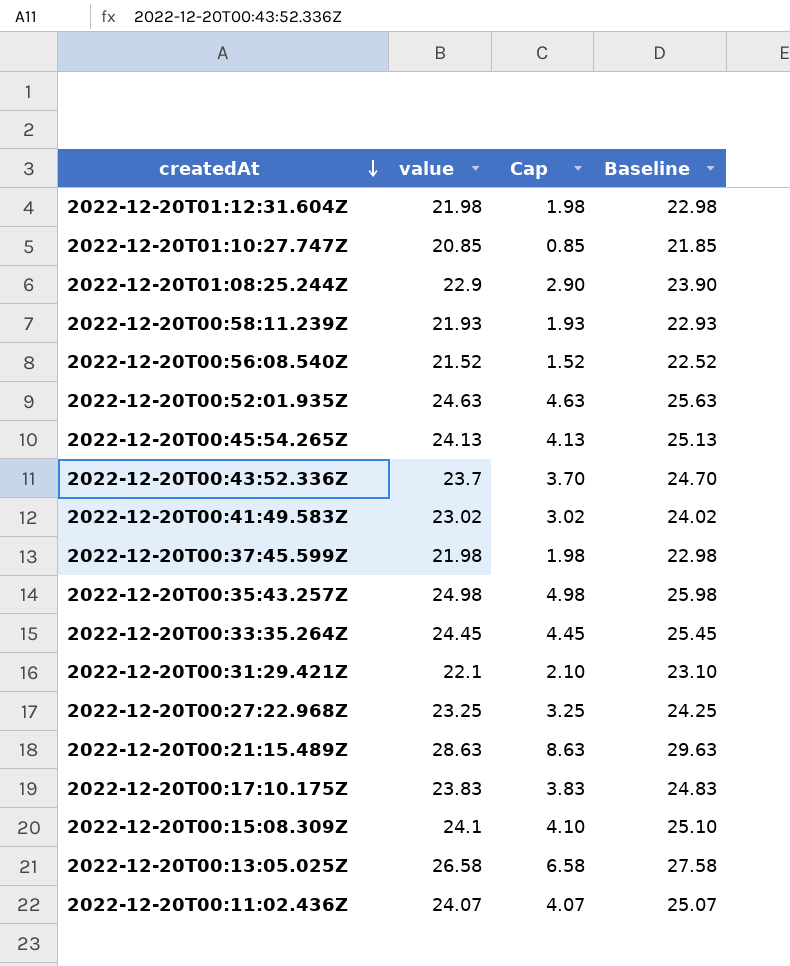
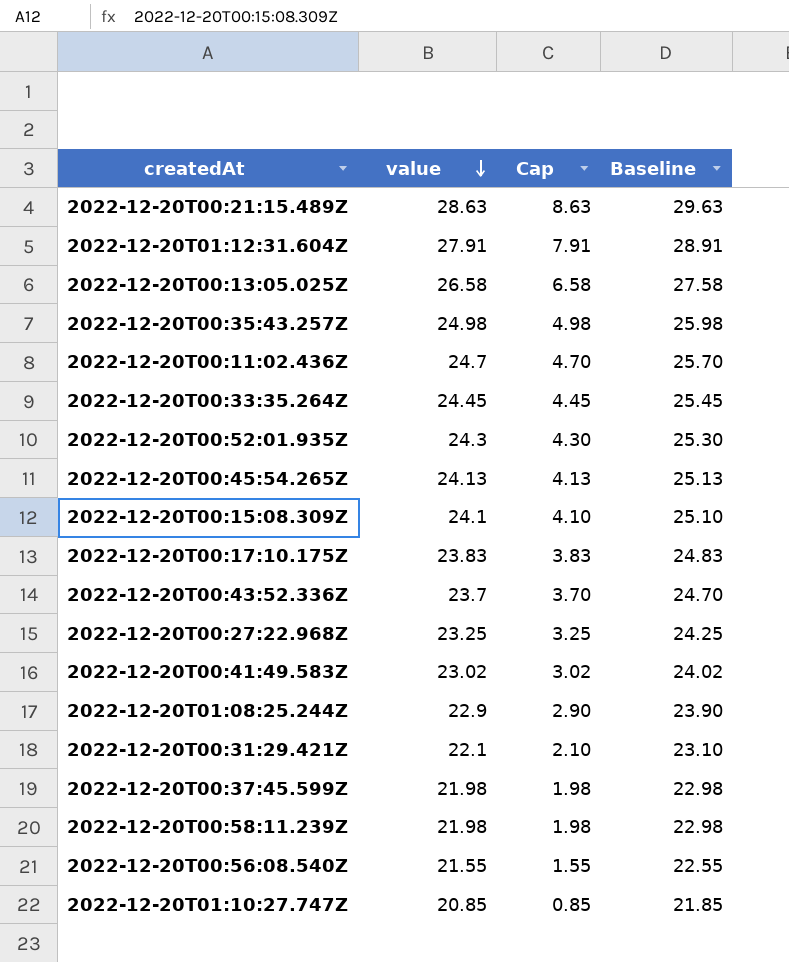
row order: createdAt descending -> value descending
2022-12-20T01:12:31.604Z | value: 21.98 -> 27.91
2022-12-20T01:12:31.604Z | Cap: 1.98 -> 7.91
2022-12-20T01:12:31.604Z | Baseline: 22.98 -> 28.91
2022-12-20T00:11:02.436Z | value: 24.07 -> 24.7
2022-12-20T00:11:02.436Z | Cap: 4.07 -> 4.70
2022-12-20T00:11:02.436Z | Baseline: 25.07 -> 25.70
2022-12-20T00:52:01.935Z | value: 24.63 -> 24.3
2022-12-20T00:52:01.935Z | Cap: 4.63 -> 4.30
2022-12-20T00:52:01.935Z | Baseline: 25.63 -> 25.30
2022-12-20T00:58:11.239Z | value: 21.93 -> 21.98
2022-12-20T00:58:11.239Z | Cap: 1.93 -> 1.98
2022-12-20T00:58:11.239Z | Baseline: 22.93 -> 22.98
2022-12-20T00:56:08.540Z | value: 21.52 -> 21.55
2022-12-20T00:56:08.540Z | Cap: 1.52 -> 1.55
2022-12-20T00:56:08.540Z | Baseline: 22.52 -> 22.55

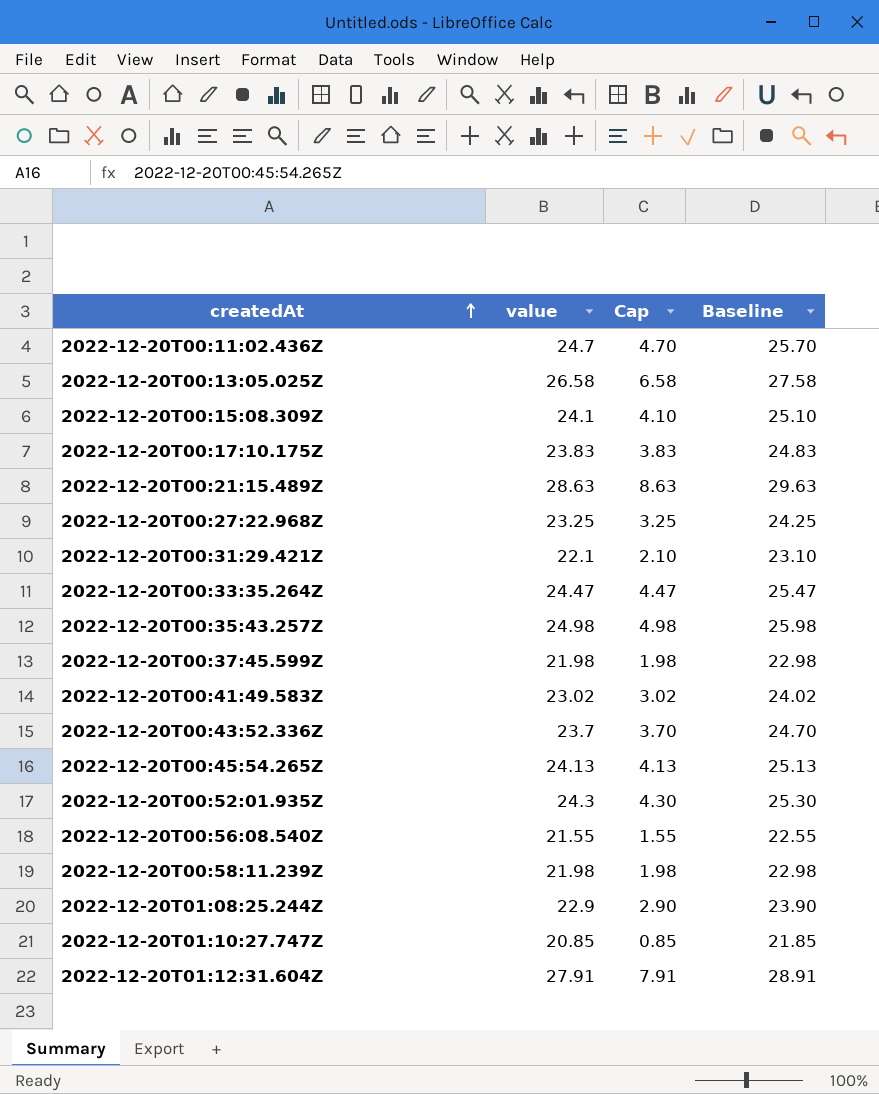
row order: value descending -> createdAt ascending
2022-12-20T00:33:35.264Z | value: 24.45 -> 24.47
2022-12-20T00:33:35.264Z | Cap: 4.45 -> 4.47
2022-12-20T00:33:35.264Z | Baseline: 25.45 -> 25.47

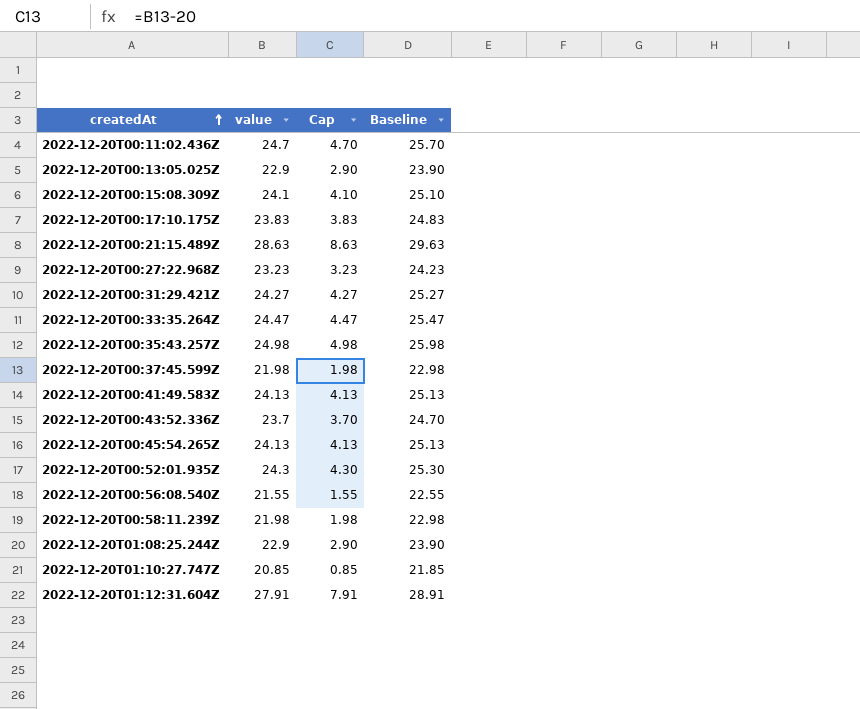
2022-12-20T00:13:05.025Z | value: 26.58 -> 22.9
2022-12-20T00:13:05.025Z | Cap: 6.58 -> 2.90
2022-12-20T00:13:05.025Z | Baseline: 27.58 -> 23.90
2022-12-20T00:27:22.968Z | value: 23.25 -> 23.23
2022-12-20T00:27:22.968Z | Cap: 3.25 -> 3.23
2022-12-20T00:27:22.968Z | Baseline: 24.25 -> 24.23
2022-12-20T00:31:29.421Z | value: 22.1 -> 24.27
2022-12-20T00:31:29.421Z | Cap: 2.10 -> 4.27
2022-12-20T00:31:29.421Z | Baseline: 23.10 -> 25.27
2022-12-20T00:41:49.583Z | value: 23.02 -> 24.13
2022-12-20T00:41:49.583Z | Cap: 3.02 -> 4.13
2022-12-20T00:41:49.583Z | Baseline: 24.02 -> 25.13

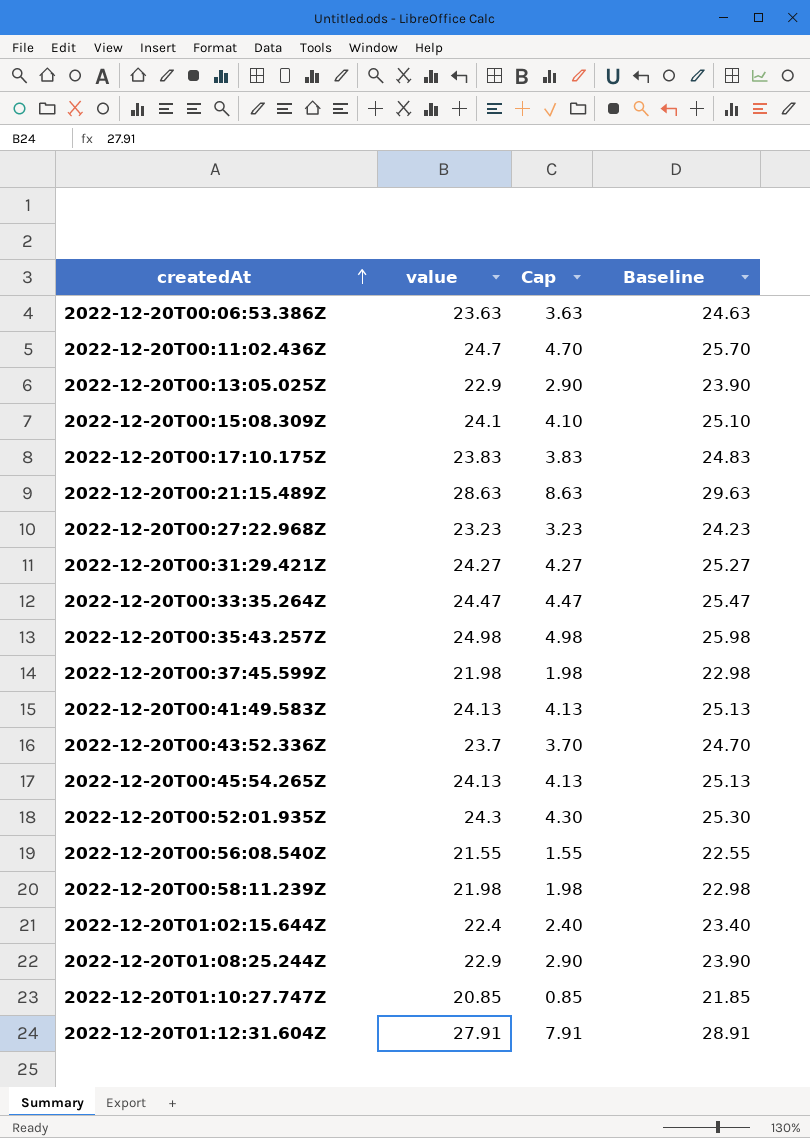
row 2022-12-20T00:06:53.386Z: none -> 23.63 | 3.63 | 24.63
row 2022-12-20T01:02:15.644Z: none -> 22.4 | 2.40 | 23.40

